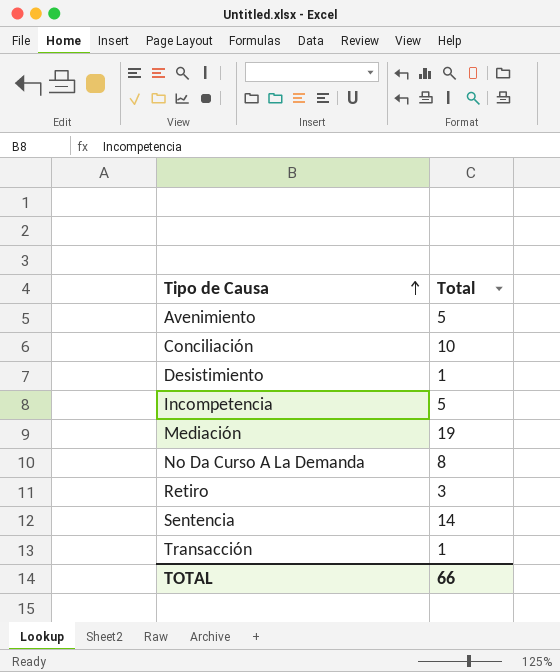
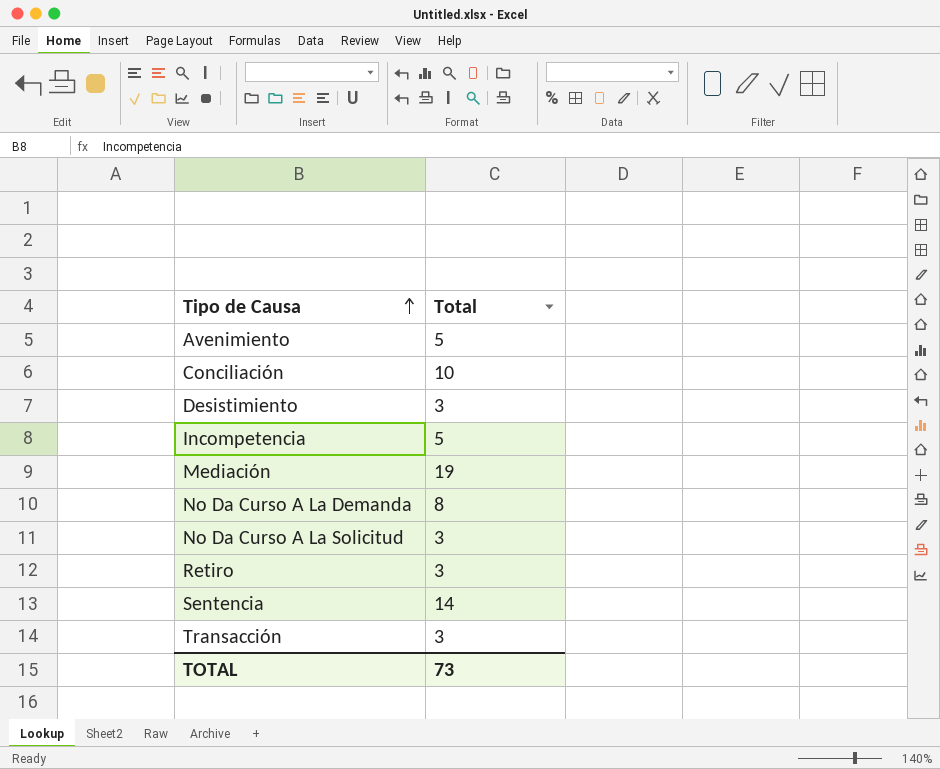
Desistimiento | Total: 1 -> 3
row No Da Curso A La Solicitud: none -> 3
Transacción | Total: 1 -> 3
TOTAL | Total: 66 -> 73

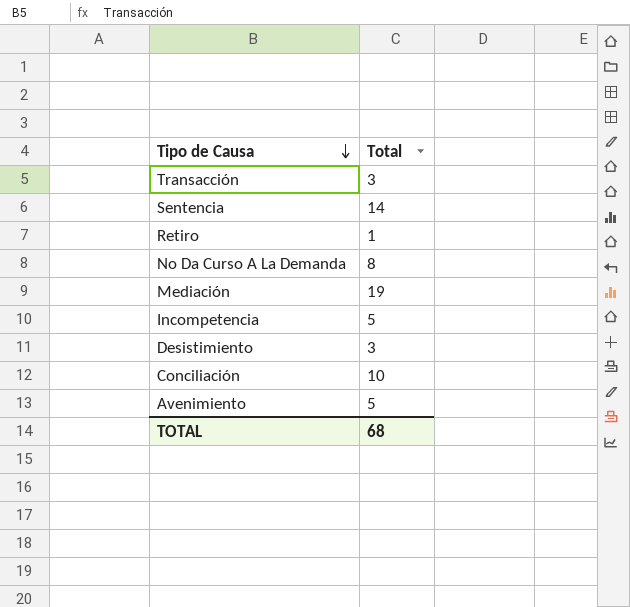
row order: Tipo de Causa ascending -> Tipo de Causa descending
row No Da Curso A La Solicitud: 3 -> none
Retiro | Total: 3 -> 1
TOTAL | Total: 73 -> 68

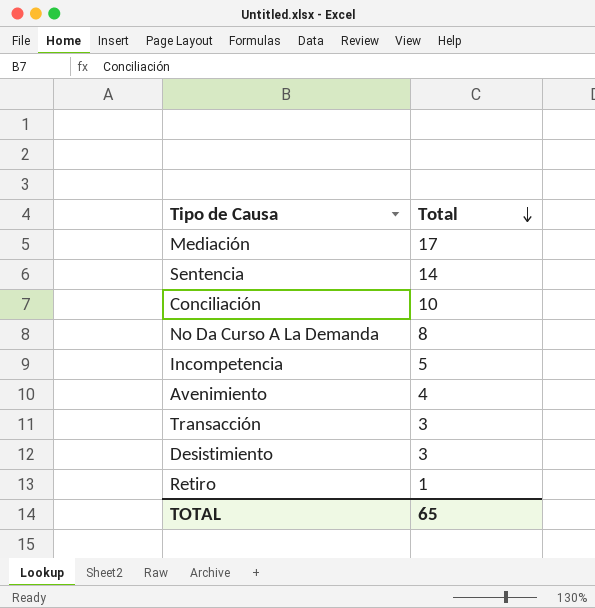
row order: Tipo de Causa descending -> Total descending
Mediación | Total: 19 -> 17
Avenimiento | Total: 5 -> 4
TOTAL | Total: 68 -> 65

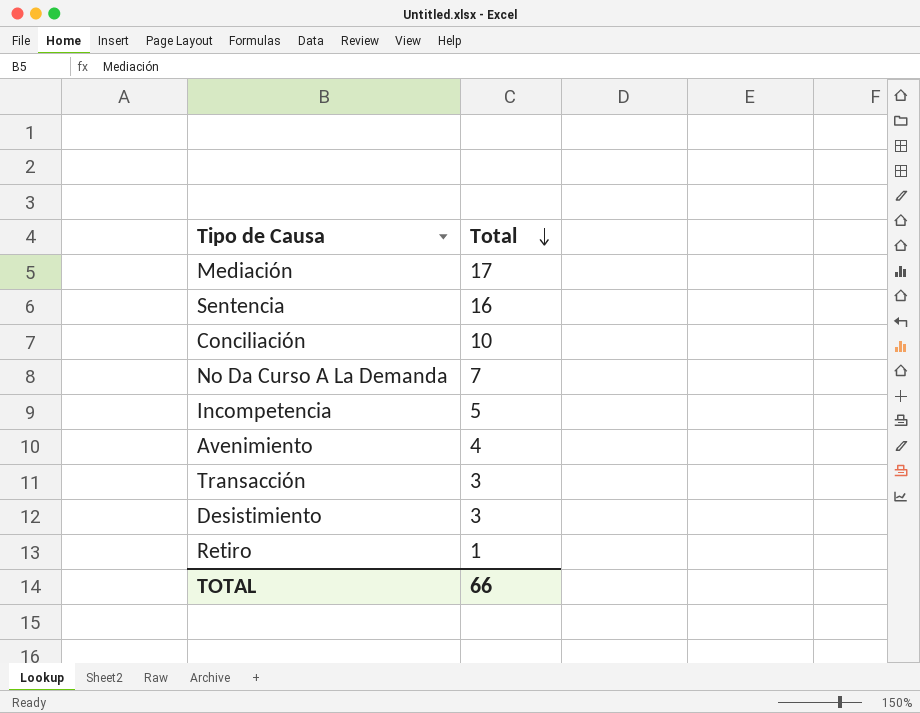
Sentencia | Total: 14 -> 16
No Da Curso A La Demanda | Total: 8 -> 7
TOTAL | Total: 65 -> 66

